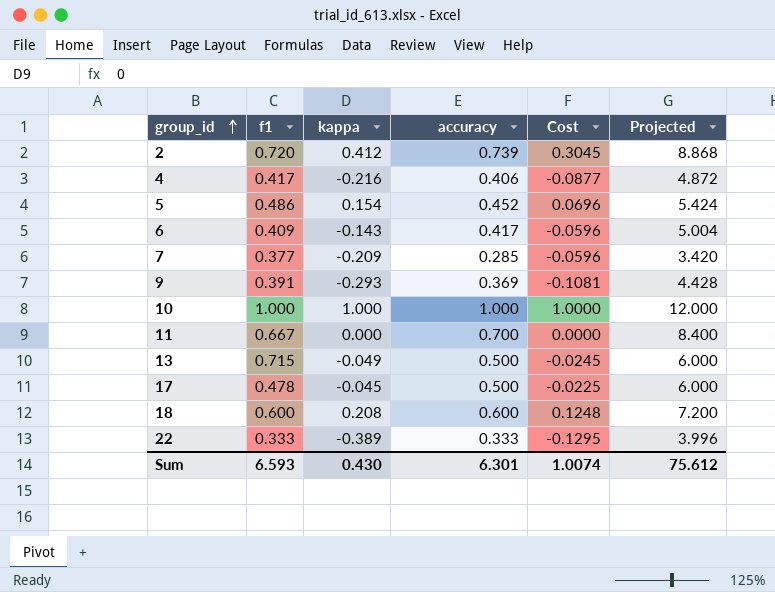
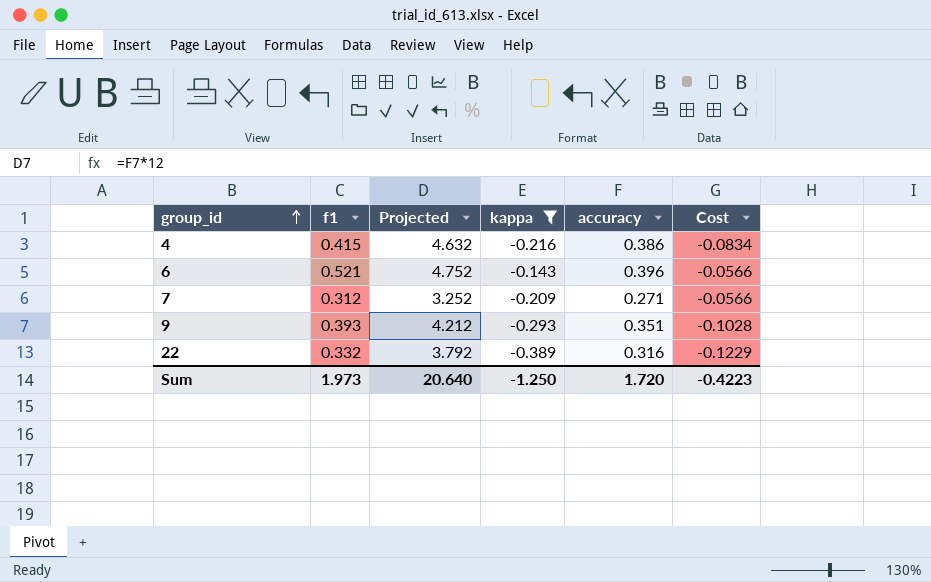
filter: none -> kappa <= -0.143
column Projected | position: 6 -> 3
4 | f1: 0.417 -> 0.415
4 | Projected: 4.872 -> 4.632
4 | accuracy: 0.406 -> 0.386
4 | Cost: -0.0877 -> -0.0834
6 | f1: 0.409 -> 0.521
6 | Projected: 5.004 -> 4.752
6 | accuracy: 0.417 -> 0.396
6 | Cost: -0.0596 -> -0.0566
7 | f1: 0.377 -> 0.312
7 | Projected: 3.420 -> 3.252
7 | accuracy: 0.285 -> 0.271
7 | Cost: -0.0596 -> -0.0566
9 | f1: 0.391 -> 0.393
9 | Projected: 4.428 -> 4.212
9 | accuracy: 0.369 -> 0.351
9 | Cost: -0.1081 -> -0.1028
22 | f1: 0.333 -> 0.332
22 | Projected: 3.996 -> 3.792
22 | accuracy: 0.333 -> 0.316
22 | Cost: -0.1295 -> -0.1229
Sum | f1: 6.593 -> 1.973
Sum | Projected: 75.612 -> 20.640
Sum | kappa: 0.430 -> -1.250
Sum | accuracy: 6.301 -> 1.720
Sum | Cost: 1.0074 -> -0.4223

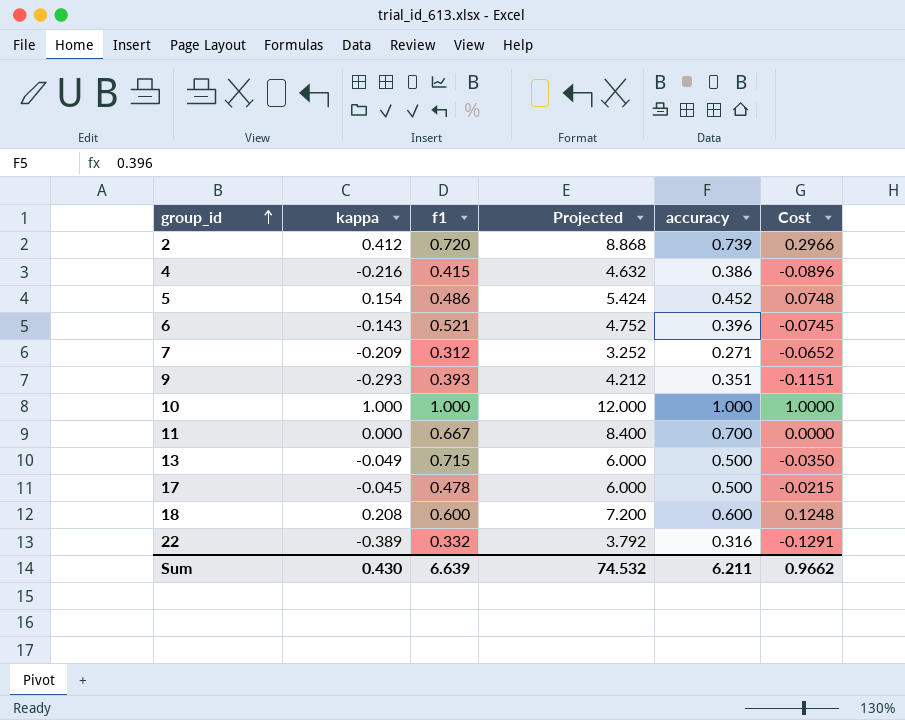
filter: kappa <= -0.143 -> none
column kappa | position: 4 -> 2
column Cost | formula: [kappa] * [accuracy] -> [kappa] * [f1]
Sum | kappa: -1.250 -> 0.430
Sum | f1: 1.973 -> 6.639
Sum | Projected: 20.640 -> 74.532
Sum | accuracy: 1.720 -> 6.211
Sum | Cost: -0.4223 -> 0.9662

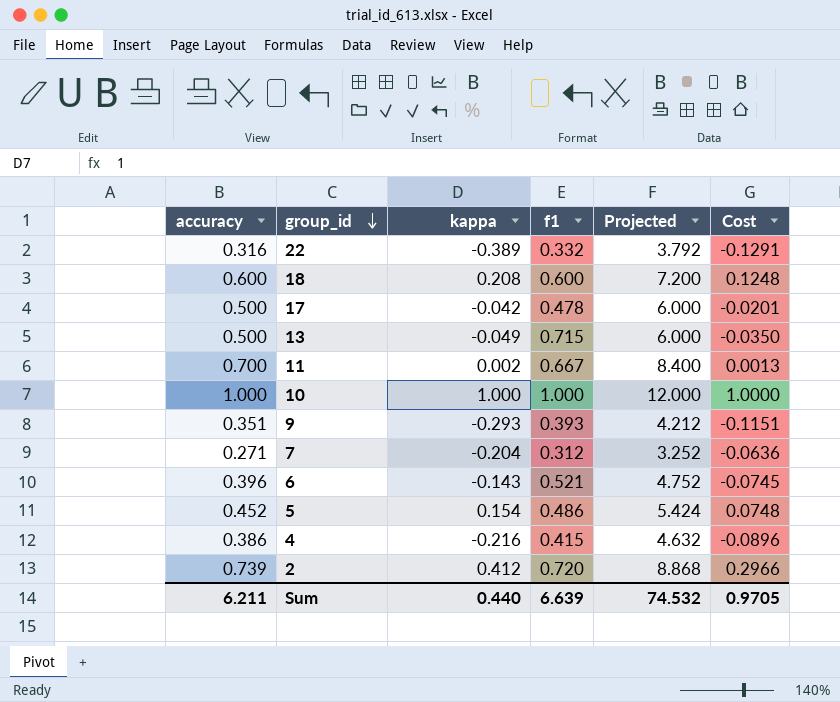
row order: group_id ascending -> group_id descending
column accuracy | position: 5 -> 1
17 | kappa: -0.045 -> -0.042
17 | Cost: -0.0215 -> -0.0201
11 | kappa: 0.000 -> 0.002
11 | Cost: 0.0000 -> 0.0013
7 | kappa: -0.209 -> -0.204
7 | Cost: -0.0652 -> -0.0636
Sum | kappa: 0.430 -> 0.440
Sum | Cost: 0.9662 -> 0.9705

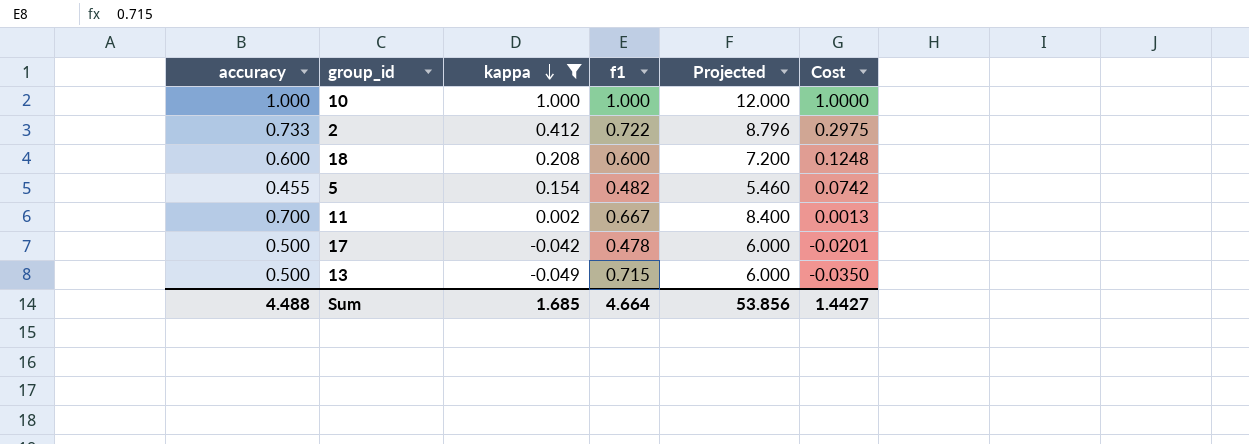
filter: none -> kappa >= -0.049
row order: group_id descending -> kappa descending
2 | accuracy: 0.739 -> 0.733
2 | f1: 0.720 -> 0.722
2 | Projected: 8.868 -> 8.796
2 | Cost: 0.2966 -> 0.2975
5 | accuracy: 0.452 -> 0.455
5 | f1: 0.486 -> 0.482
5 | Projected: 5.424 -> 5.460
5 | Cost: 0.0748 -> 0.0742
Sum | accuracy: 6.211 -> 4.488
Sum | kappa: 0.440 -> 1.685
Sum | f1: 6.639 -> 4.664
Sum | Projected: 74.532 -> 53.856
Sum | Cost: 0.9705 -> 1.4427

